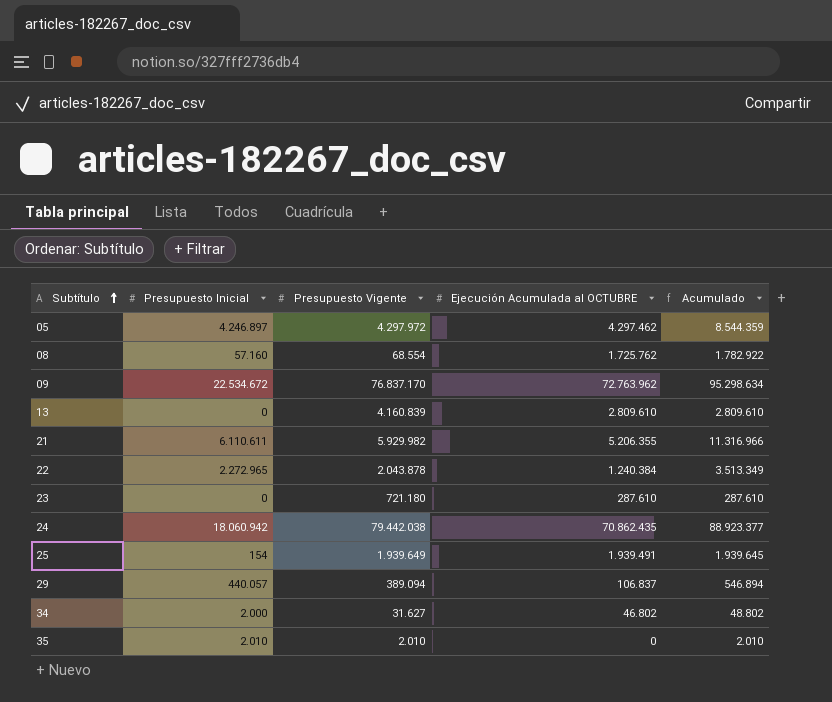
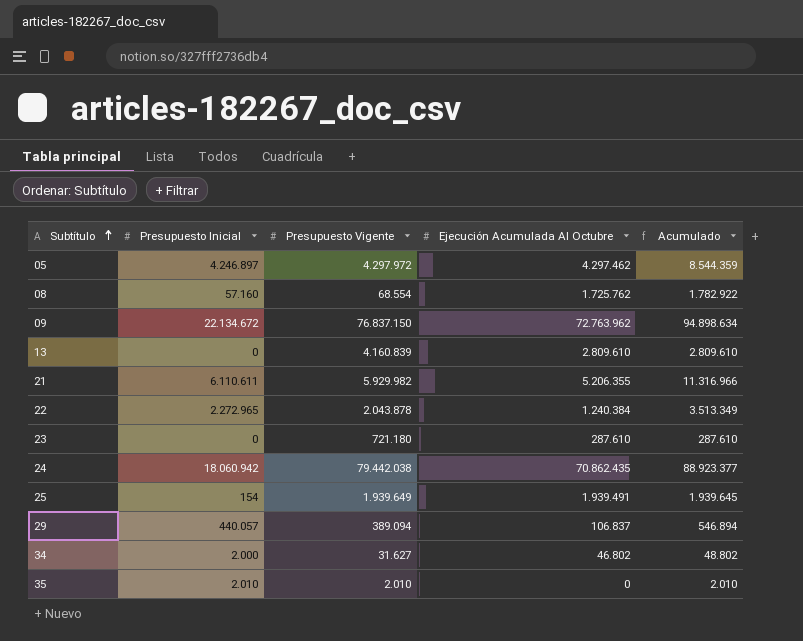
column name: Ejecución Acumulada al OCTUBRE -> Ejecución Acumulada Al Octubre
09 | Presupuesto Inicial: 22.534.672 -> 22.134.672
09 | Presupuesto Vigente: 76.837.170 -> 76.837.150
09 | Acumulado: 95.298.634 -> 94.898.634

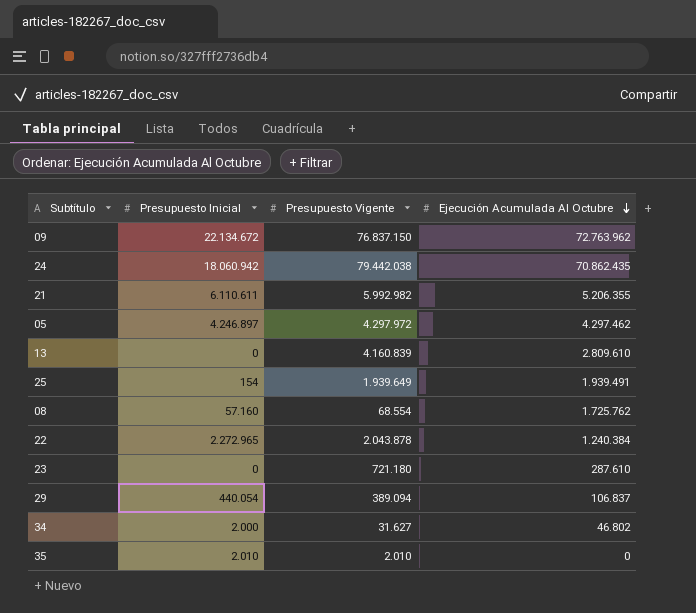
row order: Subtítulo ascending -> Ejecución Acumulada Al Octubre descending
column Acumulado | formula: [Presupuesto Inicial] + [Ejecución Acumulada Al Octubre] -> none
21 | Presupuesto Vigente: 5.929.982 -> 5.992.982
29 | Presupuesto Inicial: 440.057 -> 440.054

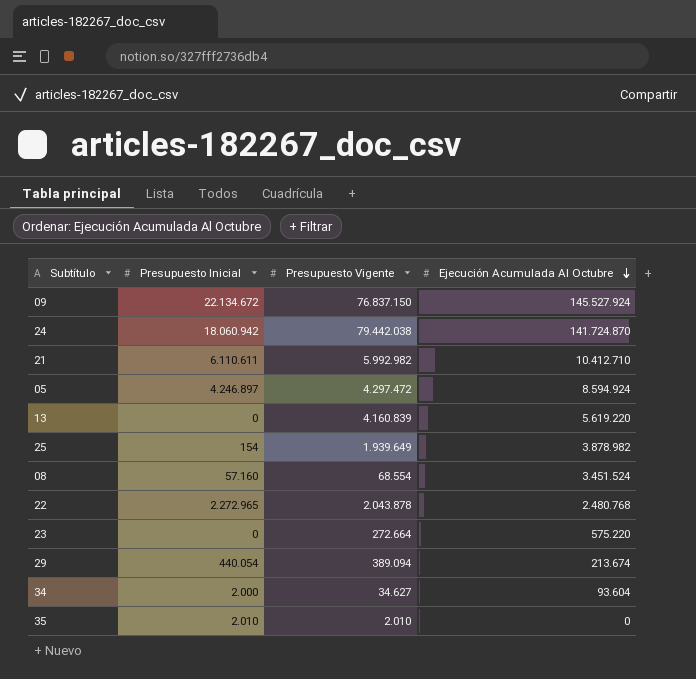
09 | Ejecución Acumulada Al Octubre: 72.763.962 -> 145.527.924
24 | Ejecución Acumulada Al Octubre: 70.862.435 -> 141.724.870
21 | Ejecución Acumulada Al Octubre: 5.206.355 -> 10.412.710
05 | Presupuesto Vigente: 4.297.972 -> 4.297.472
05 | Ejecución Acumulada Al Octubre: 4.297.462 -> 8.594.924
13 | Ejecución Acumulada Al Octubre: 2.809.610 -> 5.619.220
25 | Ejecución Acumulada Al Octubre: 1.939.491 -> 3.878.982
08 | Ejecución Acumulada Al Octubre: 1.725.762 -> 3.451.524
22 | Ejecución Acumulada Al Octubre: 1.240.384 -> 2.480.768
23 | Presupuesto Vigente: 721.180 -> 272.664
23 | Ejecución Acumulada Al Octubre: 287.610 -> 575.220
29 | Ejecución Acumulada Al Octubre: 106.837 -> 213.674
34 | Presupuesto Vigente: 31.627 -> 34.627
34 | Ejecución Acumulada Al Octubre: 46.802 -> 93.604

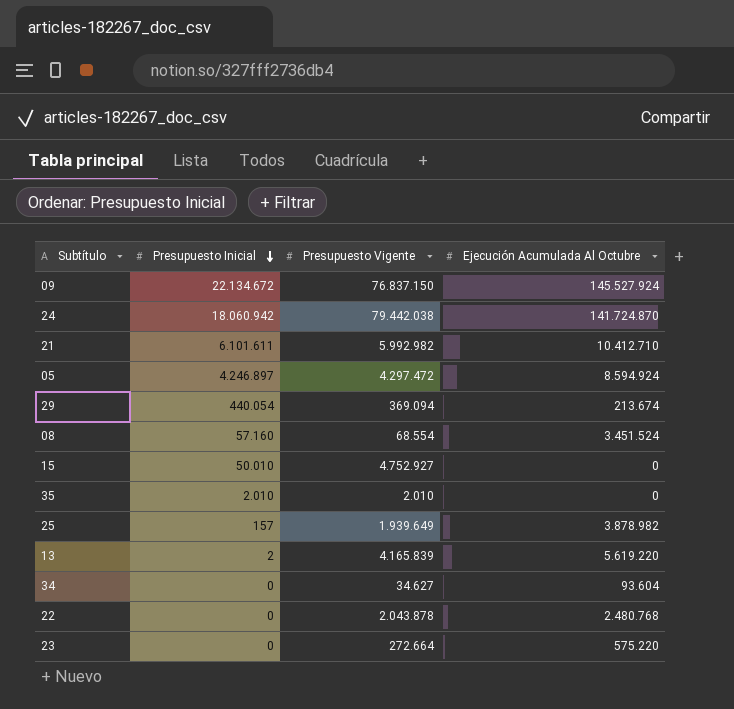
row order: Ejecución Acumulada Al Octubre descending -> Presupuesto Inicial descending
21 | Presupuesto Inicial: 6.110.611 -> 6.101.611
29 | Presupuesto Vigente: 389.094 -> 369.094
row 15: none -> 50.010 | 4.752.927 | 0
25 | Presupuesto Inicial: 154 -> 157
13 | Presupuesto Inicial: 0 -> 2
13 | Presupuesto Vigente: 4.160.839 -> 4.165.839
34 | Presupuesto Inicial: 2.000 -> 0
22 | Presupuesto Inicial: 2.272.965 -> 0

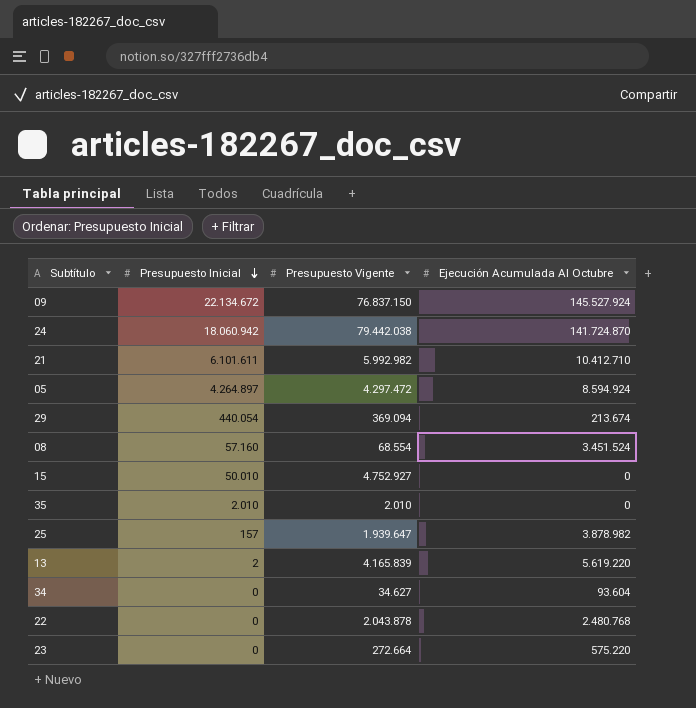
05 | Presupuesto Inicial: 4.246.897 -> 4.264.897
25 | Presupuesto Vigente: 1.939.649 -> 1.939.647

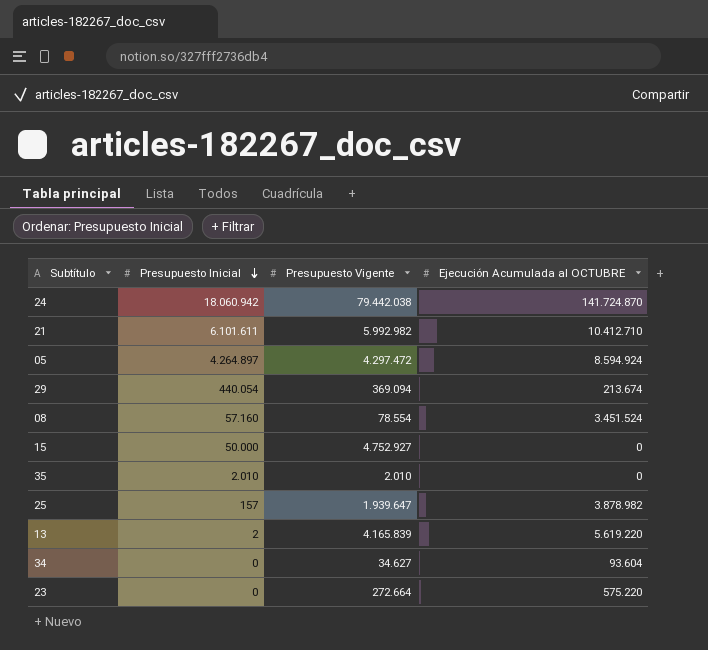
column name: Ejecución Acumulada Al Octubre -> Ejecución Acumulada al OCTUBRE
row 09: 22.134.672 | 76.837.150 | 145.527.924 -> none
row 22: 0 | 2.043.878 | 2.480.768 -> none
08 | Presupuesto Vigente: 68.554 -> 78.554
15 | Presupuesto Inicial: 50.010 -> 50.000

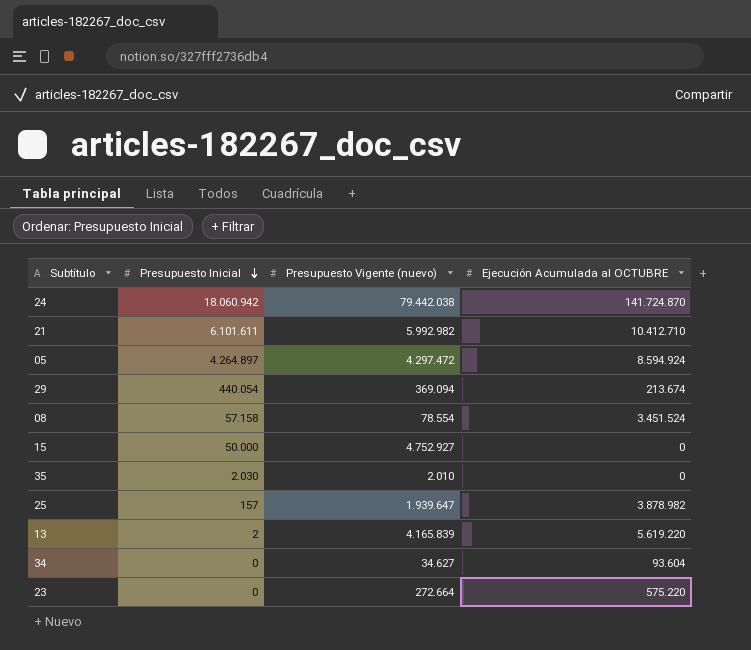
column name: Presupuesto Vigente -> Presupuesto Vigente (nuevo)
08 | Presupuesto Inicial: 57.160 -> 57.158
35 | Presupuesto Inicial: 2.010 -> 2.030

